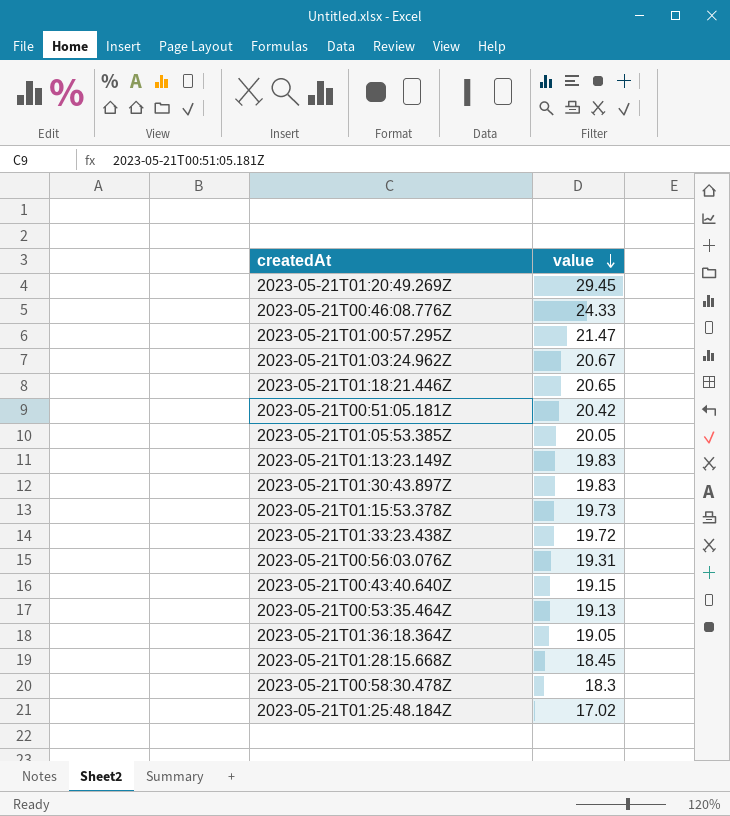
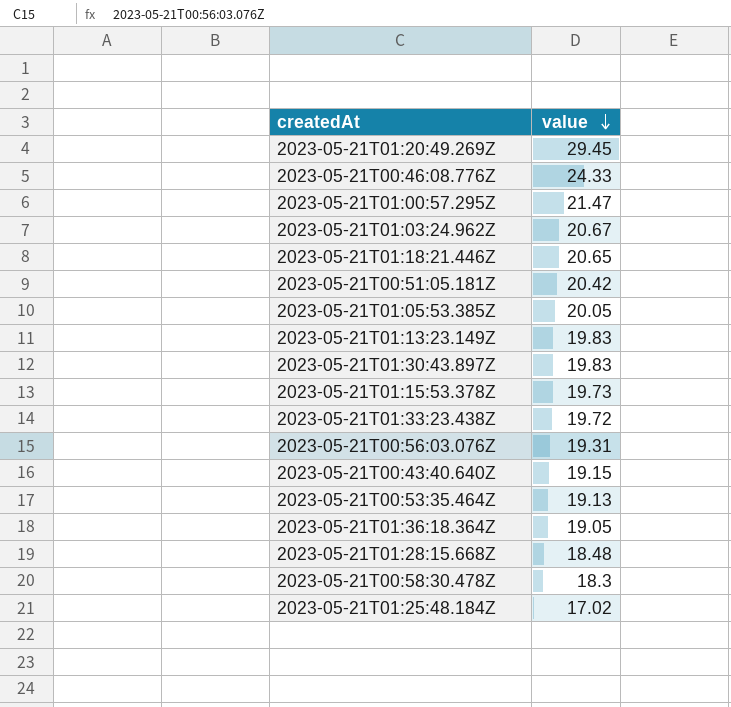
2023-05-21T01:28:15.668Z | value: 18.45 -> 18.48

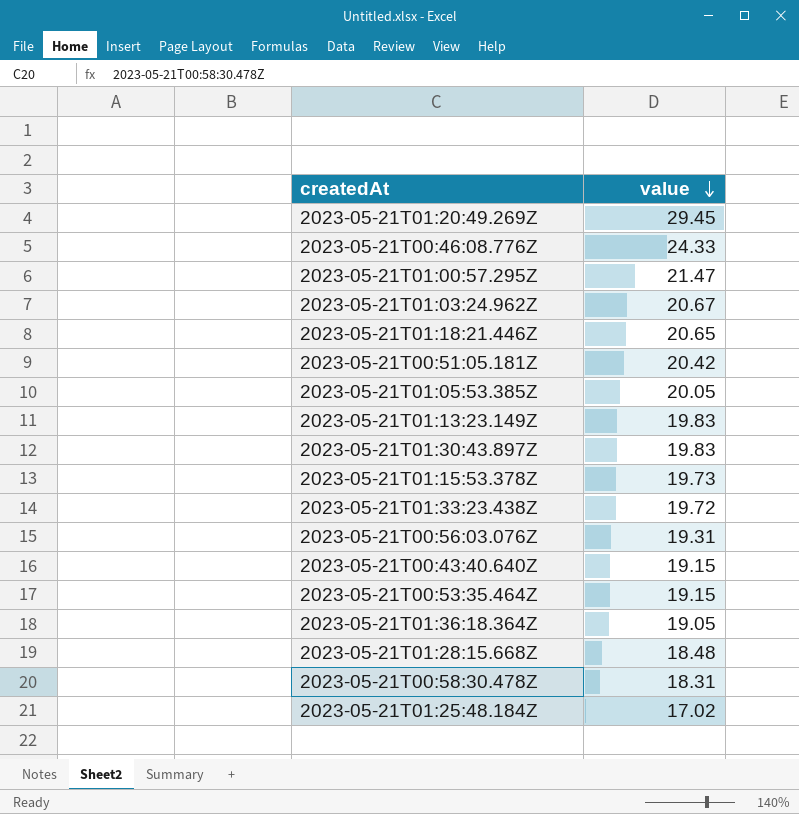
2023-05-21T00:53:35.464Z | value: 19.13 -> 19.15
2023-05-21T00:58:30.478Z | value: 18.3 -> 18.31

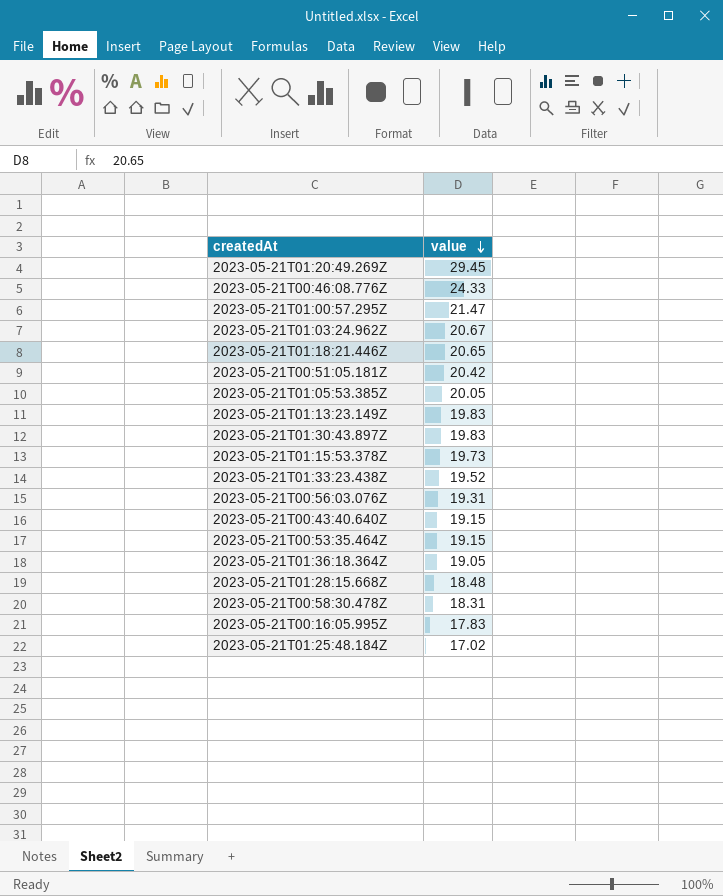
2023-05-21T01:33:23.438Z | value: 19.72 -> 19.52
row 2023-05-21T00:16:05.995Z: none -> 17.83

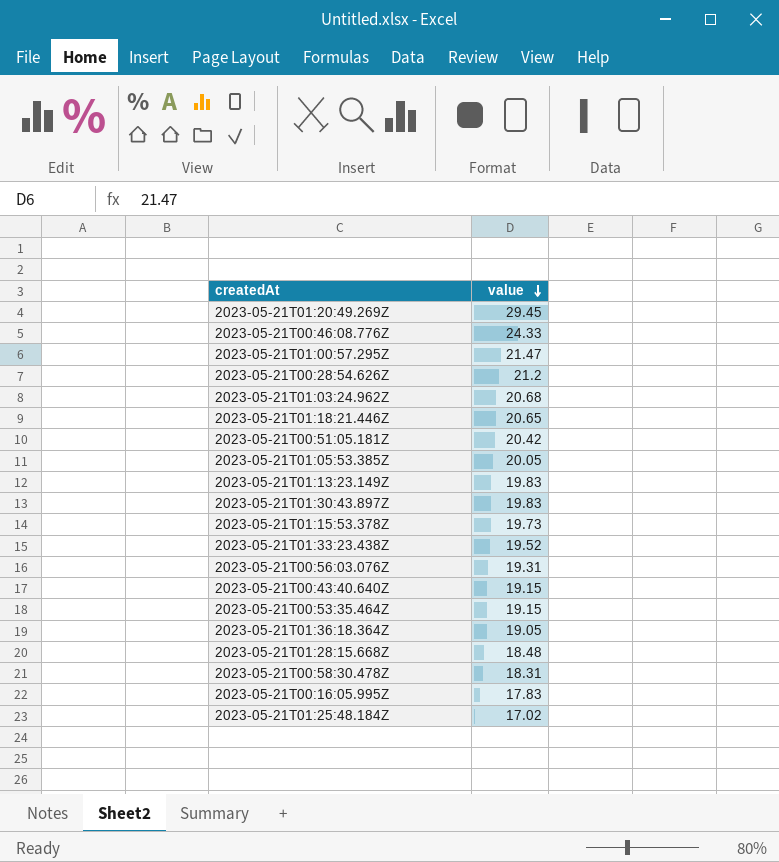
row 2023-05-21T00:28:54.626Z: none -> 21.2
2023-05-21T01:03:24.962Z | value: 20.67 -> 20.68

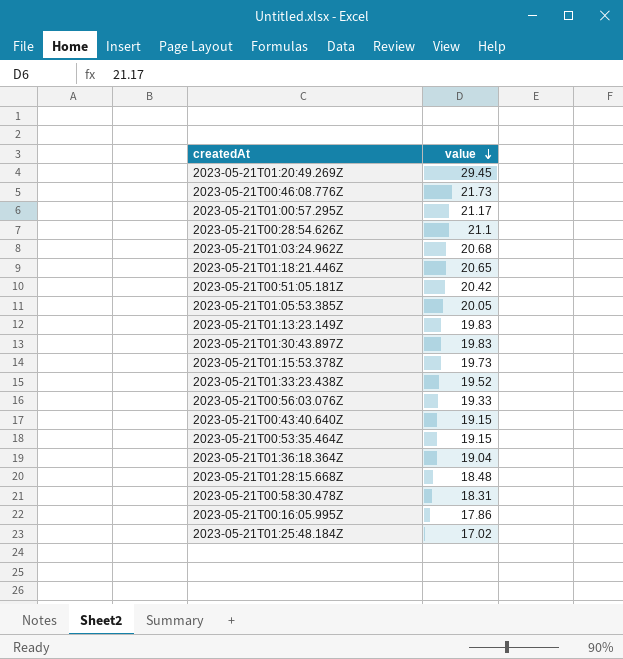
2023-05-21T00:46:08.776Z | value: 24.33 -> 21.73
2023-05-21T01:00:57.295Z | value: 21.47 -> 21.17
2023-05-21T00:28:54.626Z | value: 21.2 -> 21.1
2023-05-21T00:56:03.076Z | value: 19.31 -> 19.33
2023-05-21T01:36:18.364Z | value: 19.05 -> 19.04
2023-05-21T00:16:05.995Z | value: 17.83 -> 17.86

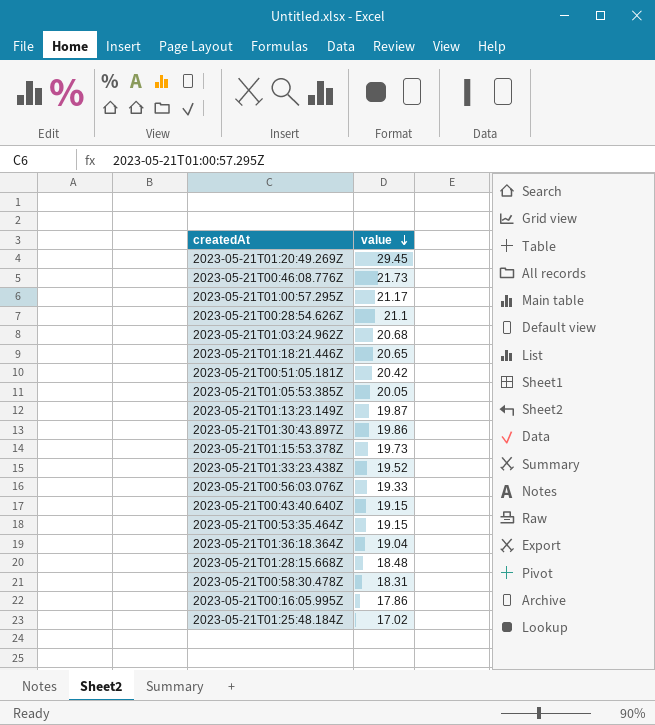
2023-05-21T01:13:23.149Z | value: 19.83 -> 19.87
2023-05-21T01:30:43.897Z | value: 19.83 -> 19.86

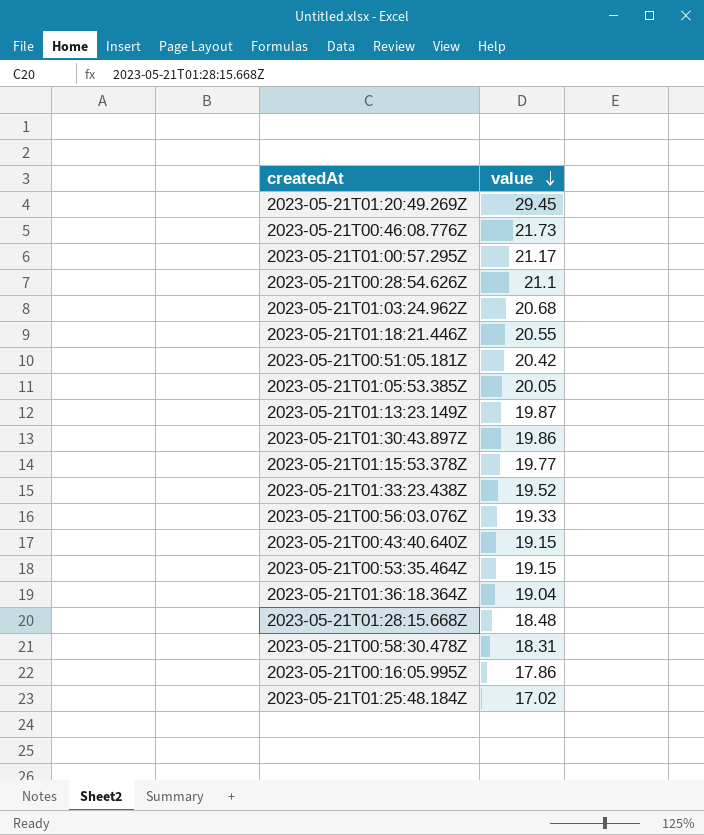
2023-05-21T01:18:21.446Z | value: 20.65 -> 20.55
2023-05-21T01:15:53.378Z | value: 19.73 -> 19.77

